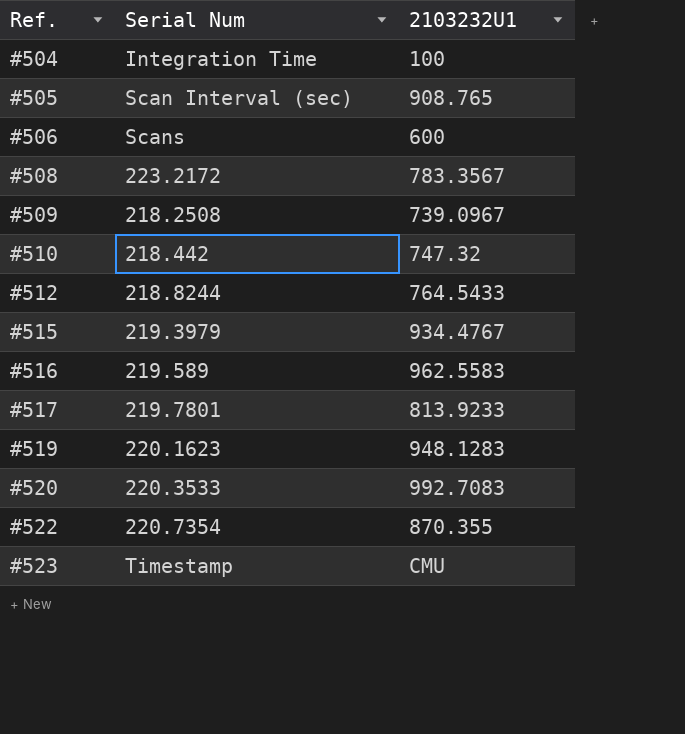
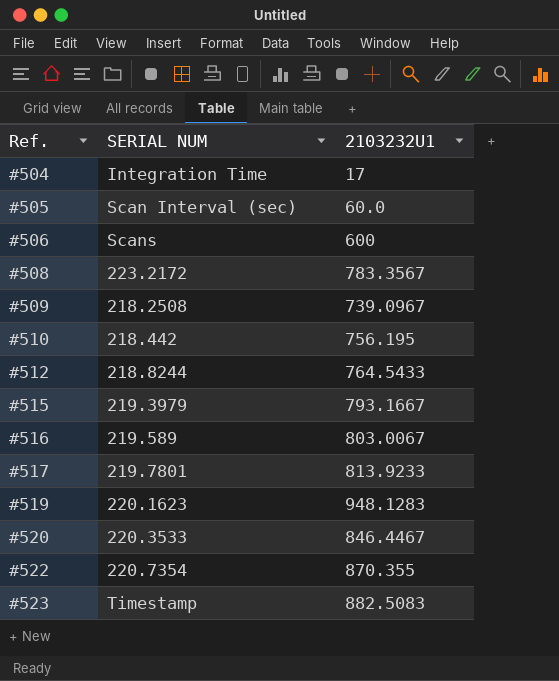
column name: Serial Num -> SERIAL NUM
#504 | 2103232U1: 100 -> 17
#505 | 2103232U1: 908.765 -> 60.0
#510 | 2103232U1: 747.32 -> 756.195
#515 | 2103232U1: 934.4767 -> 793.1667
#516 | 2103232U1: 962.5583 -> 803.0067
#520 | 2103232U1: 992.7083 -> 846.4467
#523 | 2103232U1: CMU -> 882.5083

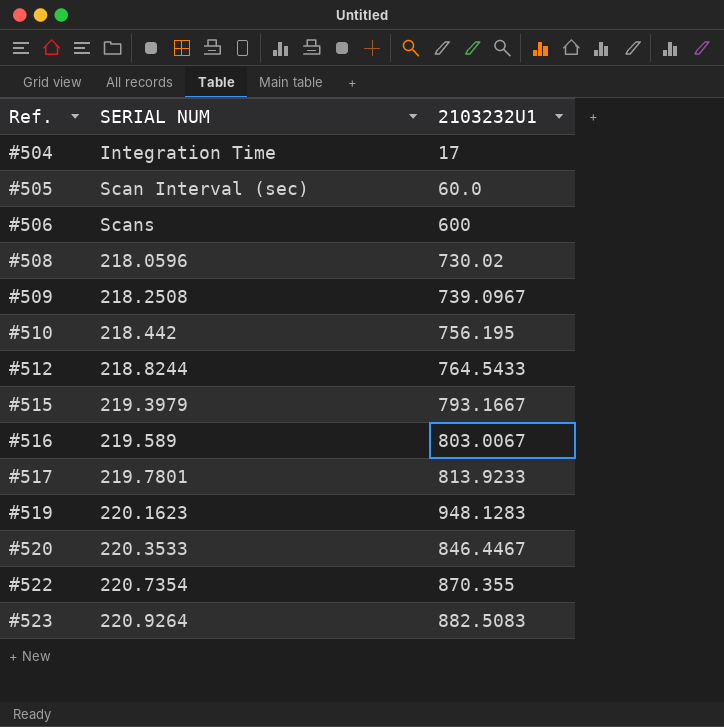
#508 | SERIAL NUM: 223.2172 -> 218.0596
#508 | 2103232U1: 783.3567 -> 730.02
#523 | SERIAL NUM: Timestamp -> 220.9264

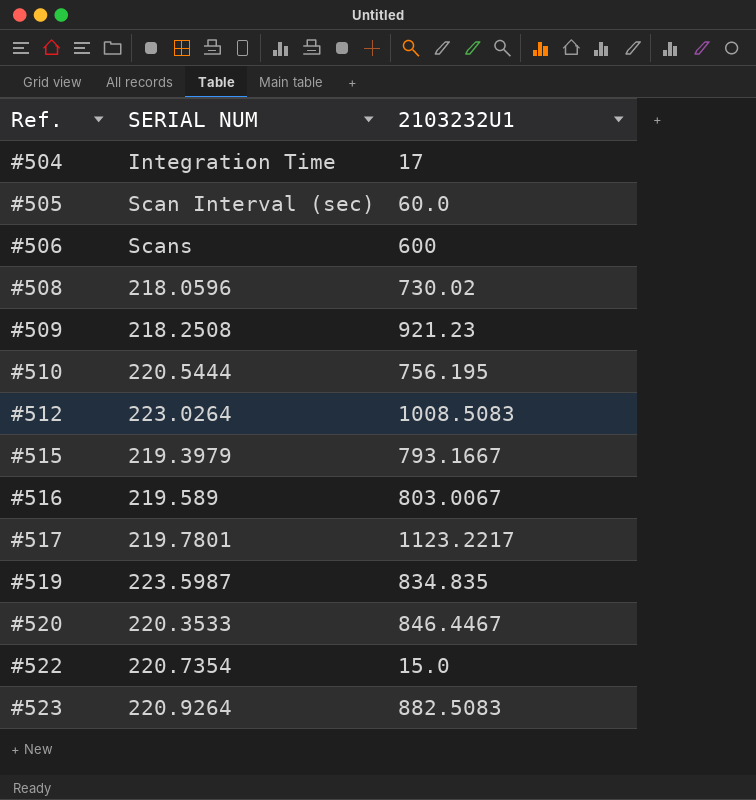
#509 | 2103232U1: 739.0967 -> 921.23
#510 | SERIAL NUM: 218.442 -> 220.5444
#512 | SERIAL NUM: 218.8244 -> 223.0264
#512 | 2103232U1: 764.5433 -> 1008.5083
#517 | 2103232U1: 813.9233 -> 1123.2217
#519 | SERIAL NUM: 220.1623 -> 223.5987
#519 | 2103232U1: 948.1283 -> 834.835
#522 | 2103232U1: 870.355 -> 15.0

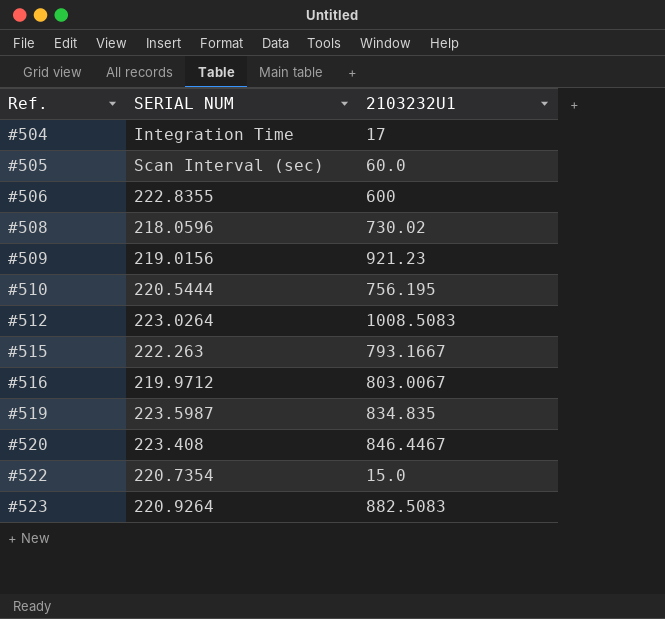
row #517: 219.7801 | 1123.2217 -> none
#506 | SERIAL NUM: Scans -> 222.8355
#509 | SERIAL NUM: 218.2508 -> 219.0156
#515 | SERIAL NUM: 219.3979 -> 222.263
#516 | SERIAL NUM: 219.589 -> 219.9712
#520 | SERIAL NUM: 220.3533 -> 223.408

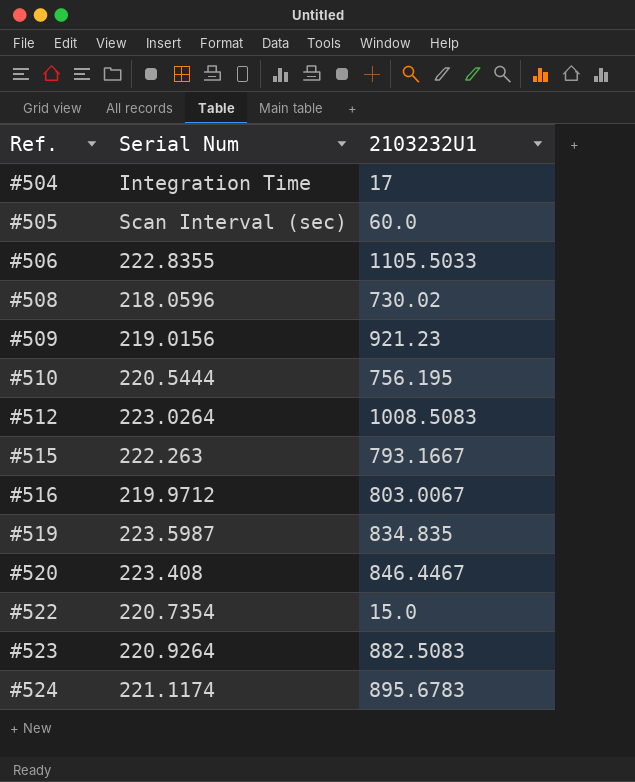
column name: SERIAL NUM -> Serial Num
#506 | 2103232U1: 600 -> 1105.5033
row #524: none -> 221.1174 | 895.6783

